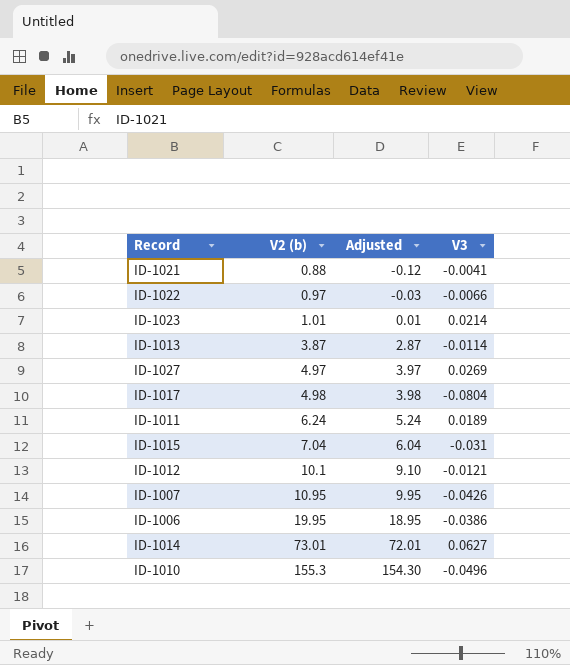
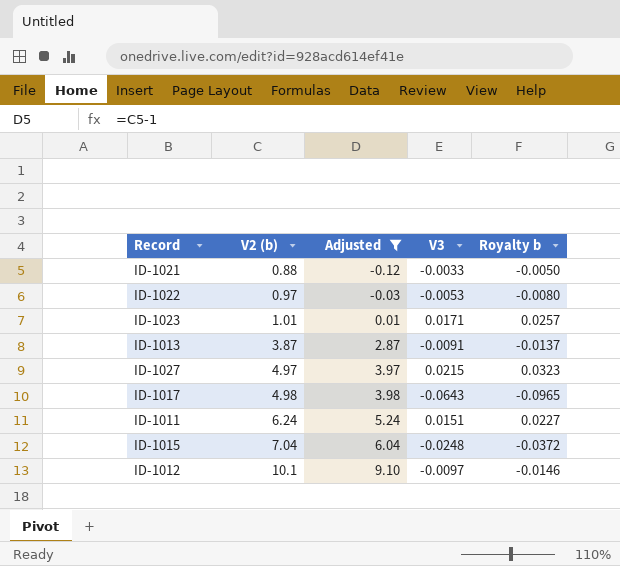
filter: none -> Adjusted <= 9.10
column Royalty b | formula: none -> [V3] * 1.5
ID-1021 | V3: -0.0041 -> -0.0033
ID-1022 | V3: -0.0066 -> -0.0053
ID-1023 | V3: 0.0214 -> 0.0171
ID-1013 | V3: -0.0114 -> -0.0091
ID-1027 | V3: 0.0269 -> 0.0215
ID-1017 | V3: -0.0804 -> -0.0643
ID-1011 | V3: 0.0189 -> 0.0151
ID-1015 | V3: -0.031 -> -0.0248
ID-1012 | V3: -0.0121 -> -0.0097

